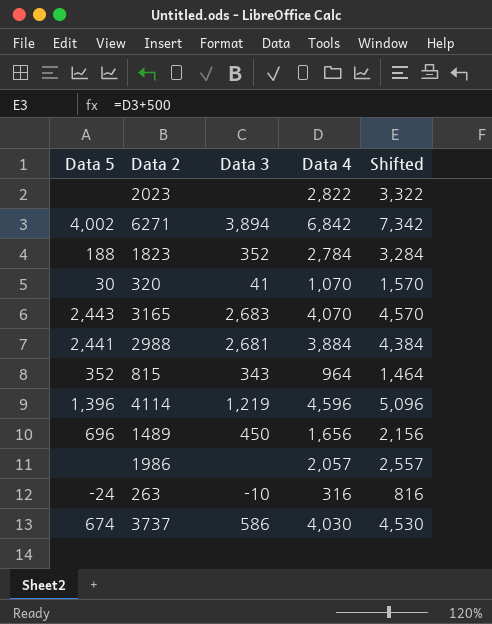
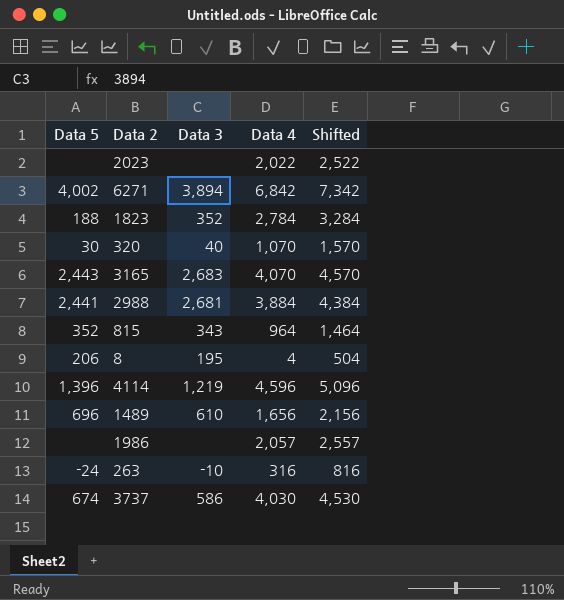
2023 | Data 4: 2,822 -> 2,022
2023 | Shifted: 3,322 -> 2,522
320 | Data 3: 41 -> 40
row 8: none -> 206 | 195 | 4 | 504
1489 | Data 3: 450 -> 610

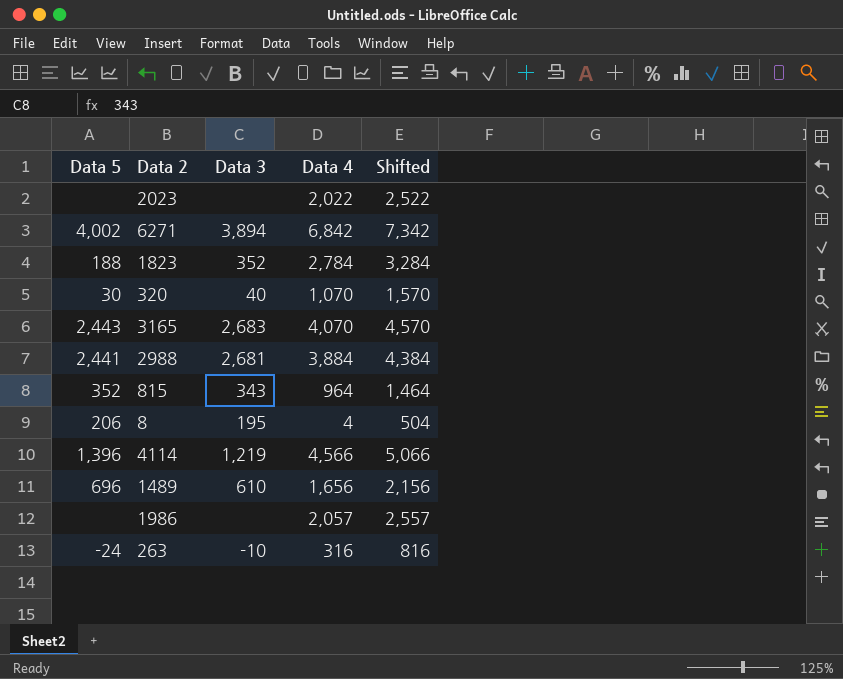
row 3737: 674 | 586 | 4,030 | 4,530 -> none
4114 | Data 4: 4,596 -> 4,566
4114 | Shifted: 5,096 -> 5,066

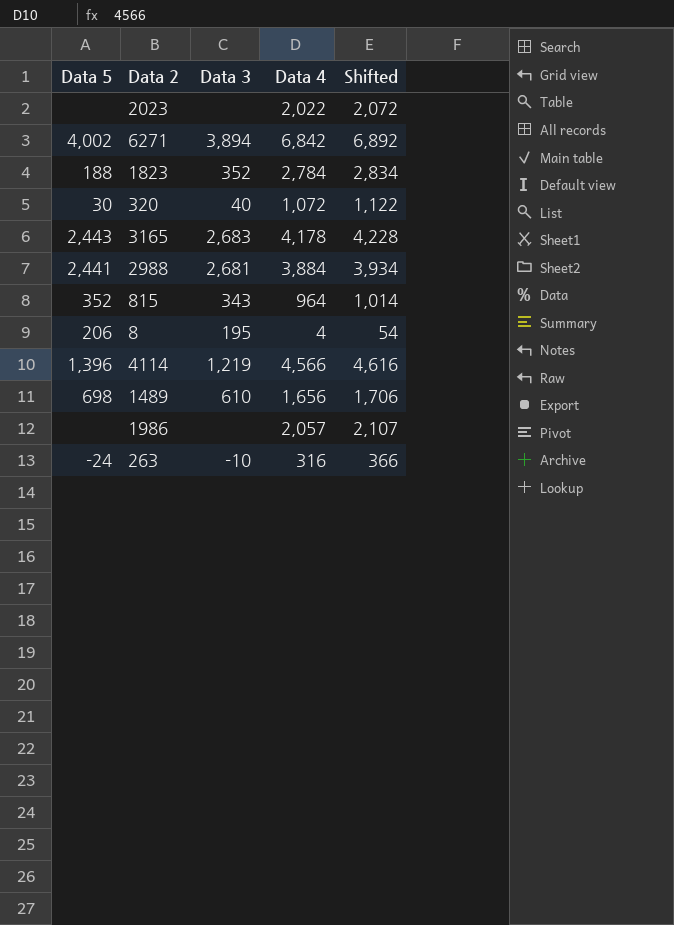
column Shifted | formula: [Data 4] + 500 -> [Data 4] + 50
320 | Data 4: 1,070 -> 1,072
3165 | Data 4: 4,070 -> 4,178
1489 | Data 5: 696 -> 698

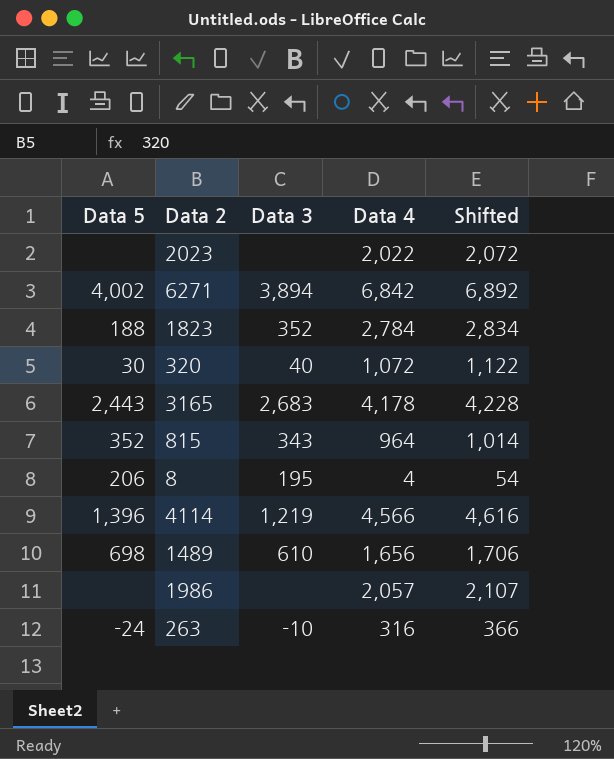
row 2988: 2,441 | 2,681 | 3,884 | 3,934 -> none

